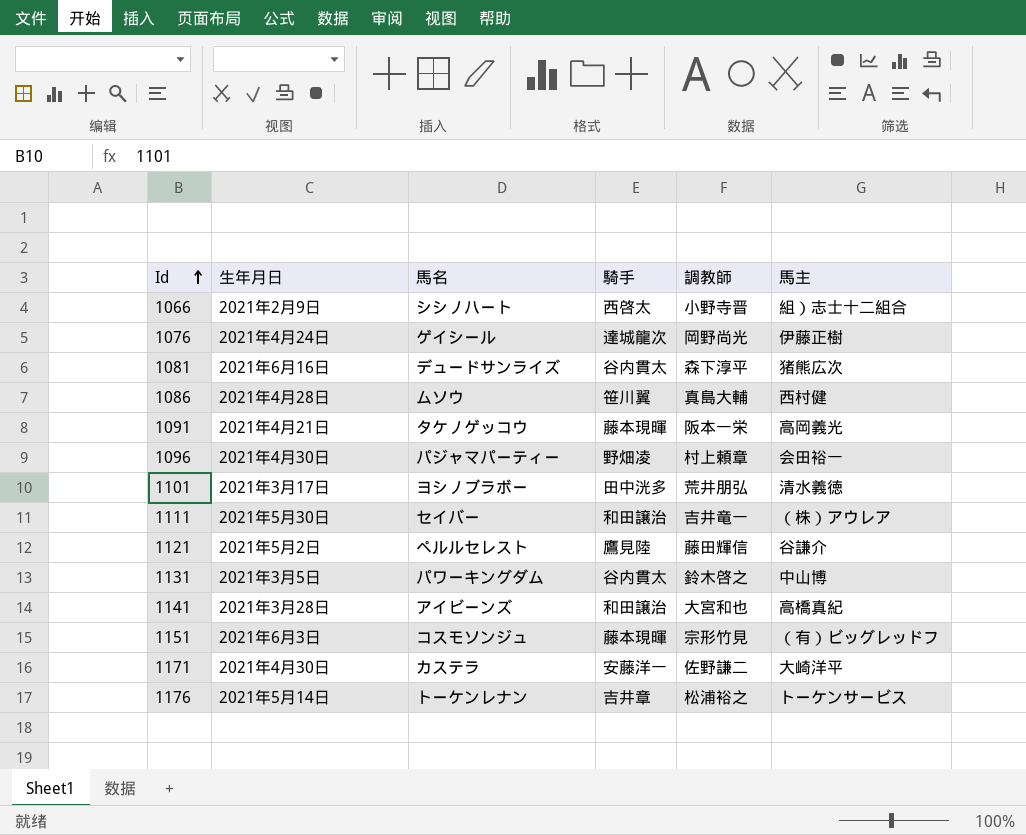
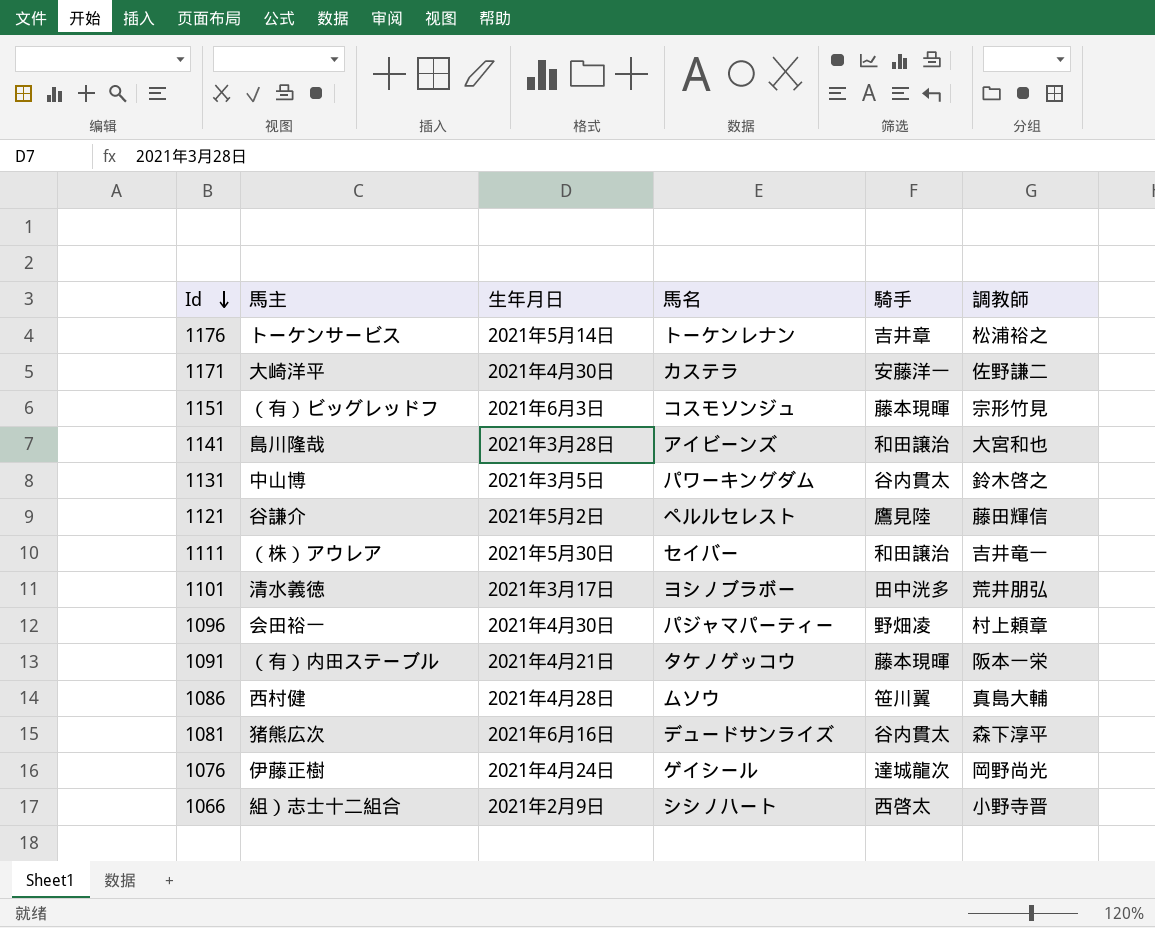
row order: Id ascending -> Id descending
column 馬主 | position: 6 -> 2
1141 | 馬主: 高橋真紀 -> 島川隆哉
1091 | 馬主: 高岡義光 -> （有）内田ステーブル

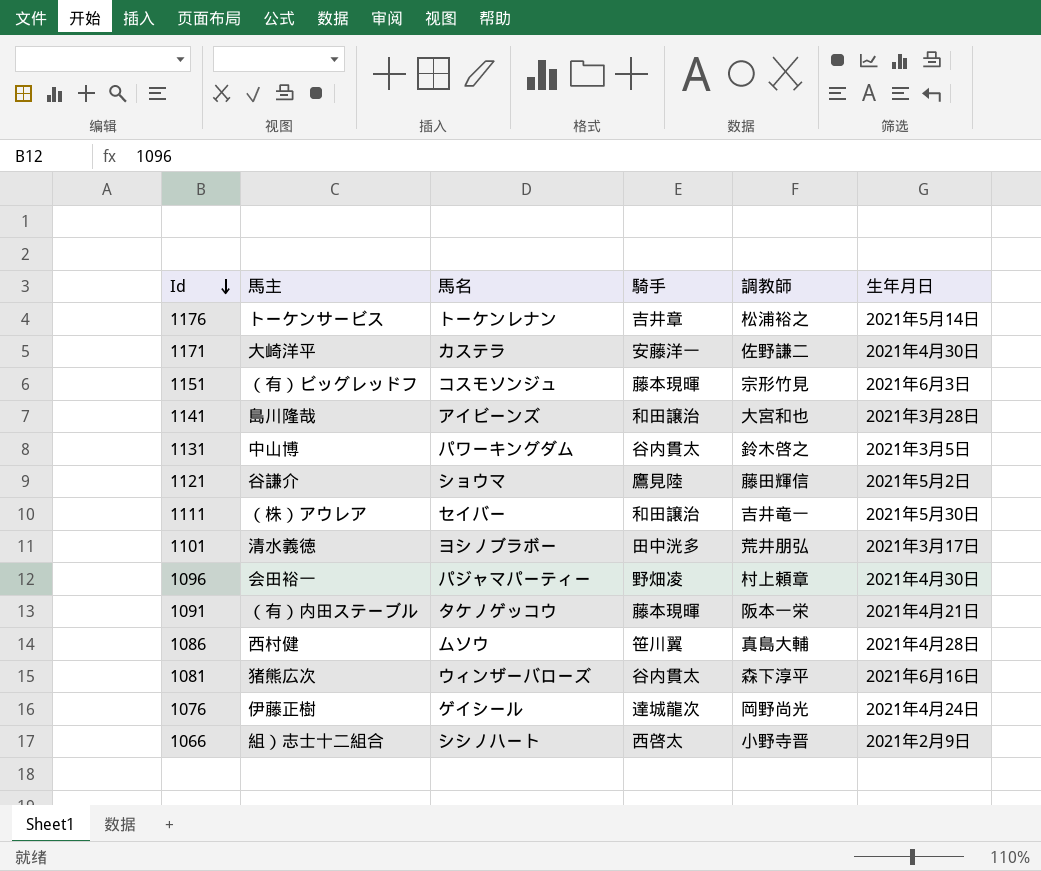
column 生年月日 | position: 3 -> 6
1121 | 馬名: ペルルセレスト -> ショウマ
1081 | 馬名: デュードサンライズ -> ウィンザーバローズ

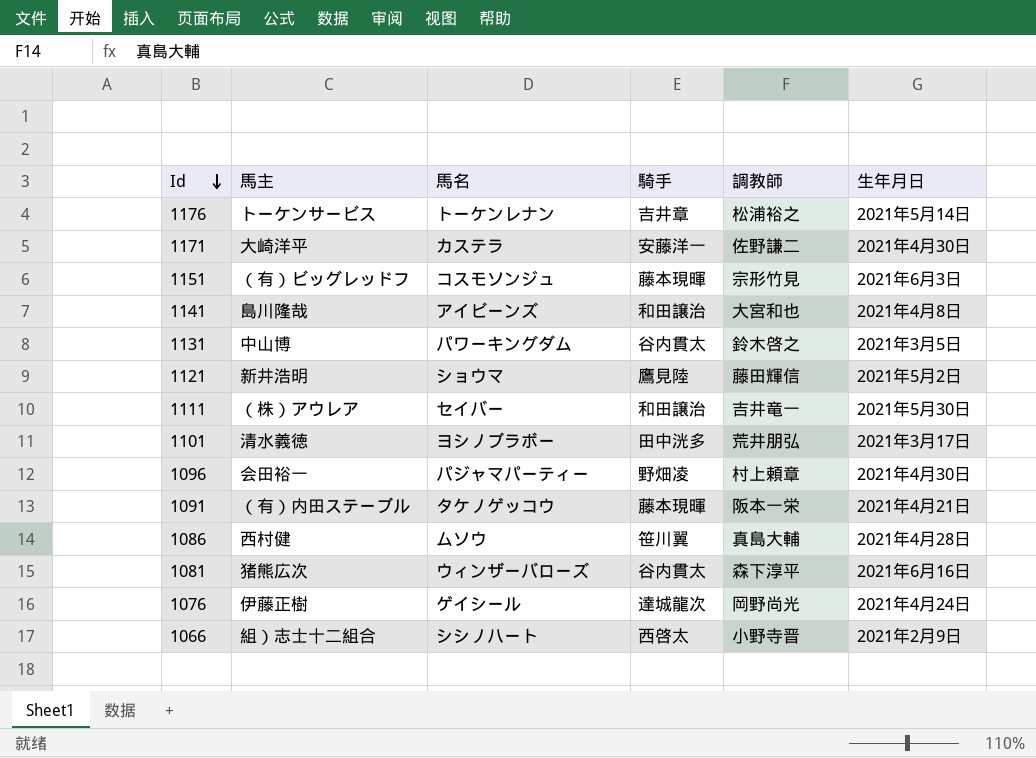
1141 | 生年月日: 2021年3月28日 -> 2021年4月8日
1121 | 馬主: 谷謙介 -> 新井浩明

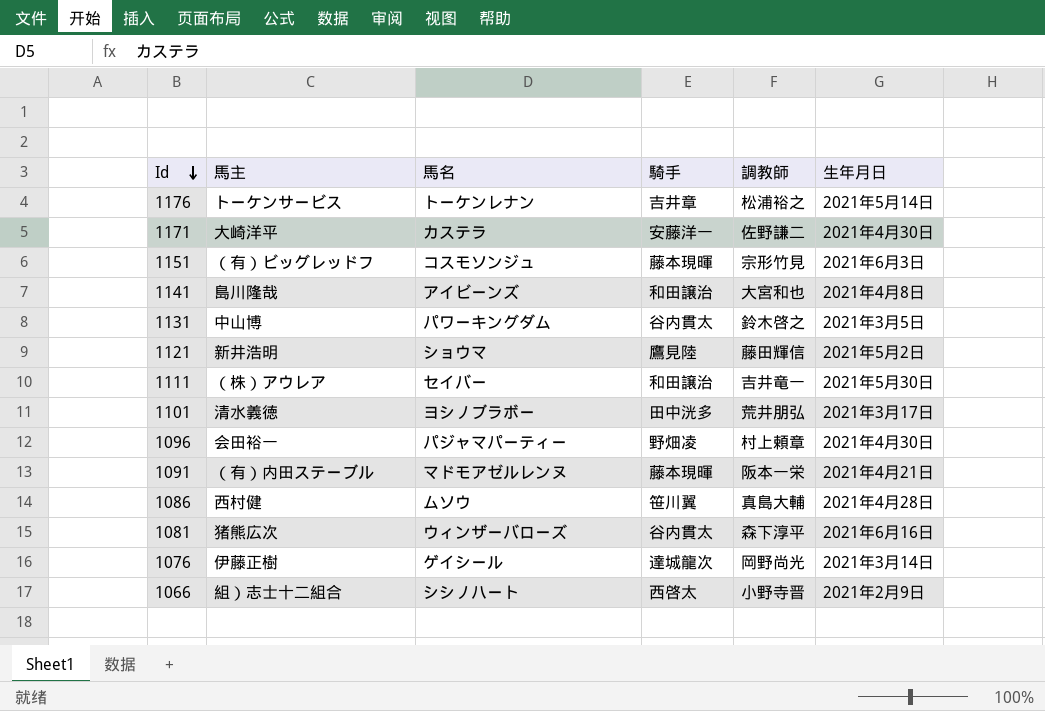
1091 | 馬名: タケノゲッコウ -> マドモアゼルレンヌ
1076 | 生年月日: 2021年4月24日 -> 2021年3月14日

